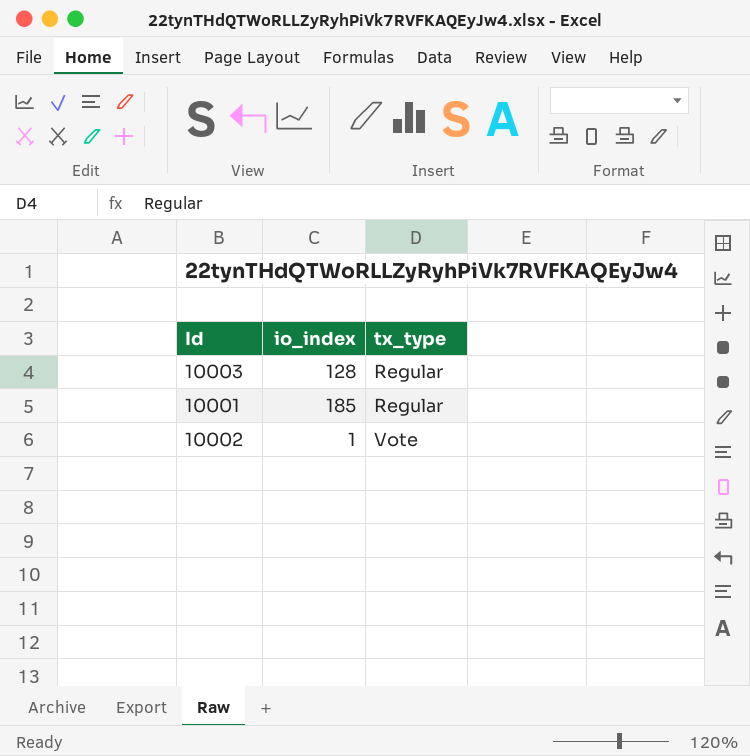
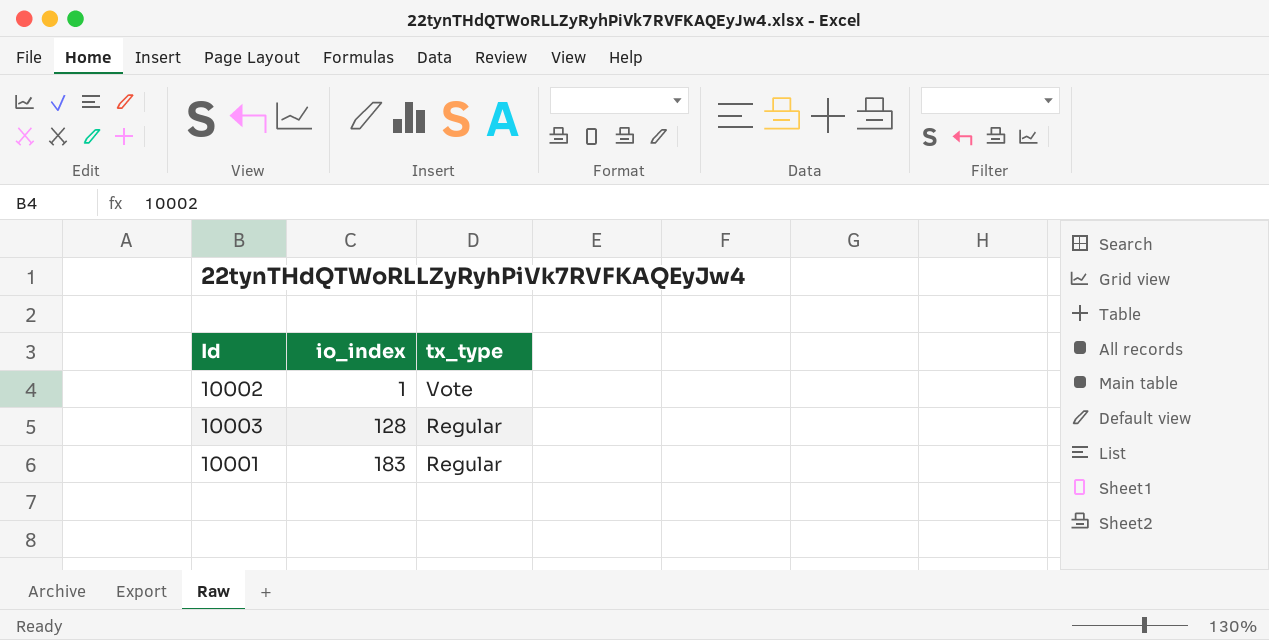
row order: tx_type ascending -> io_index ascending
10001 | io_index: 185 -> 183

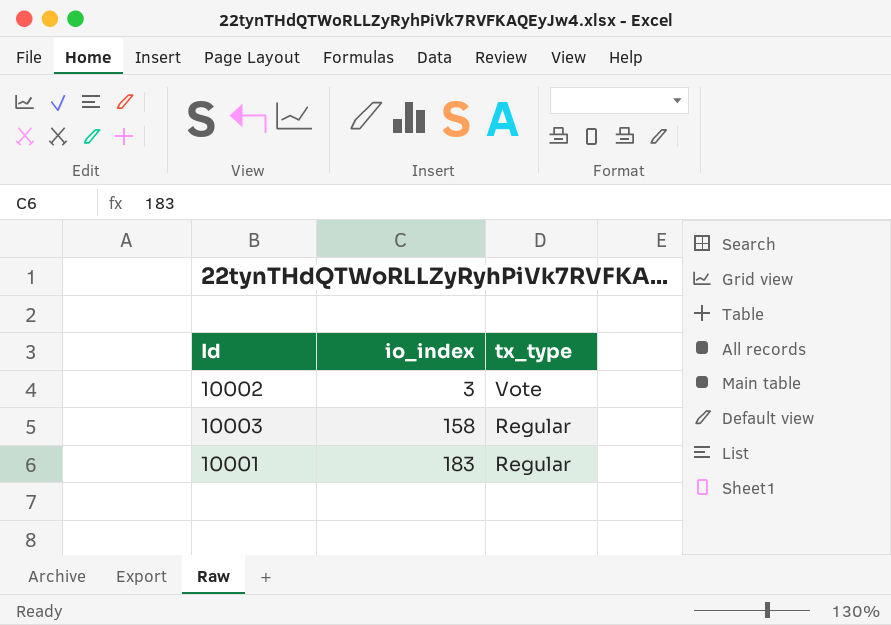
10002 | io_index: 1 -> 3
10003 | io_index: 128 -> 158

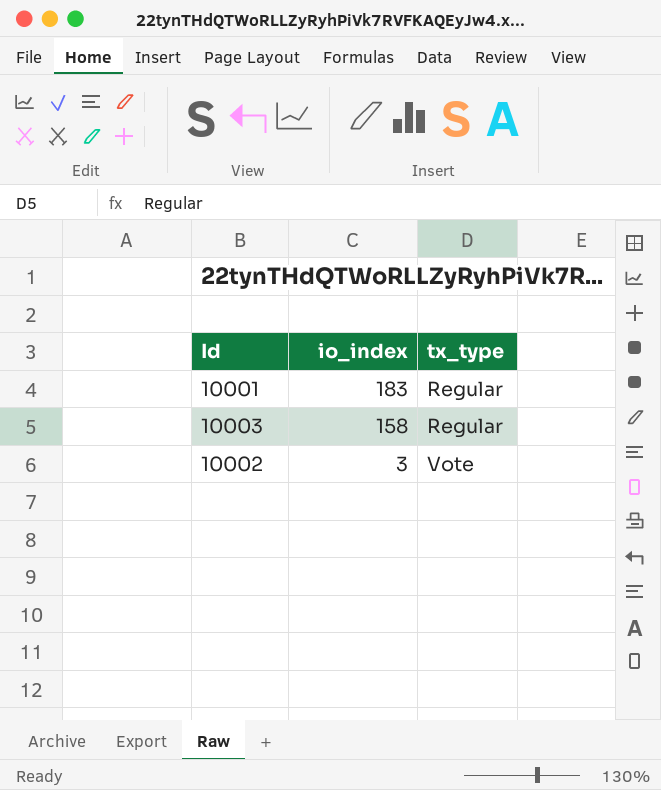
row order: io_index ascending -> io_index descending

